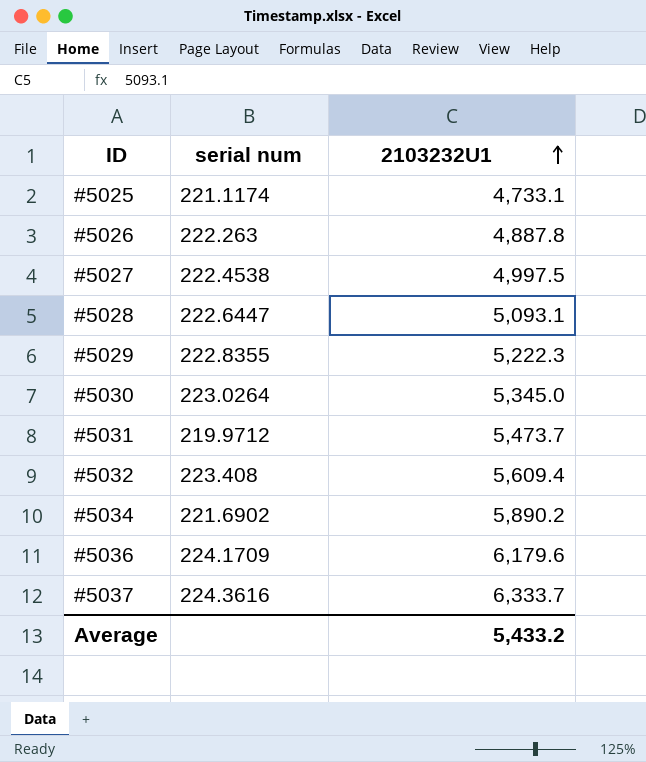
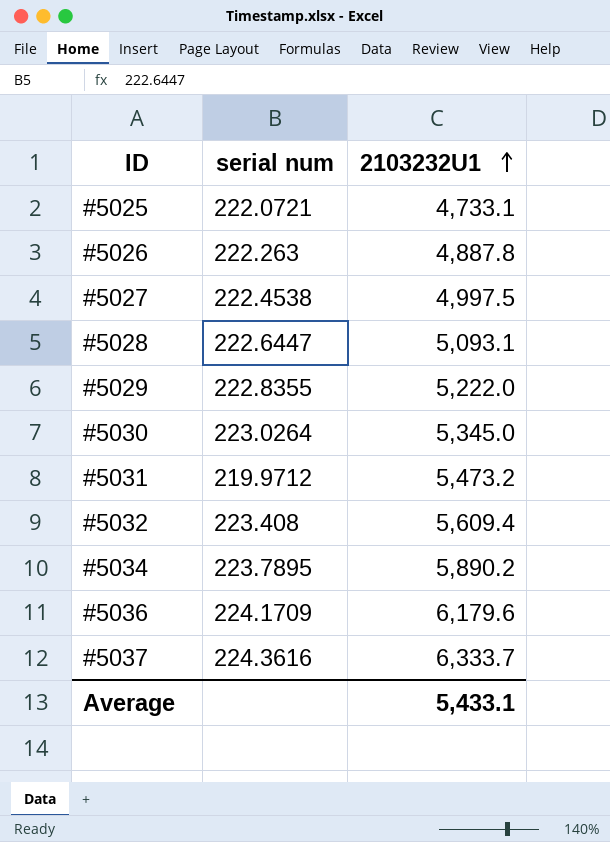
#5025 | serial num: 221.1174 -> 222.0721
#5029 | 2103232U1: 5,222.3 -> 5,222.0
#5031 | 2103232U1: 5,473.7 -> 5,473.2
#5034 | serial num: 221.6902 -> 223.7895
Average | 2103232U1: 5,433.2 -> 5,433.1

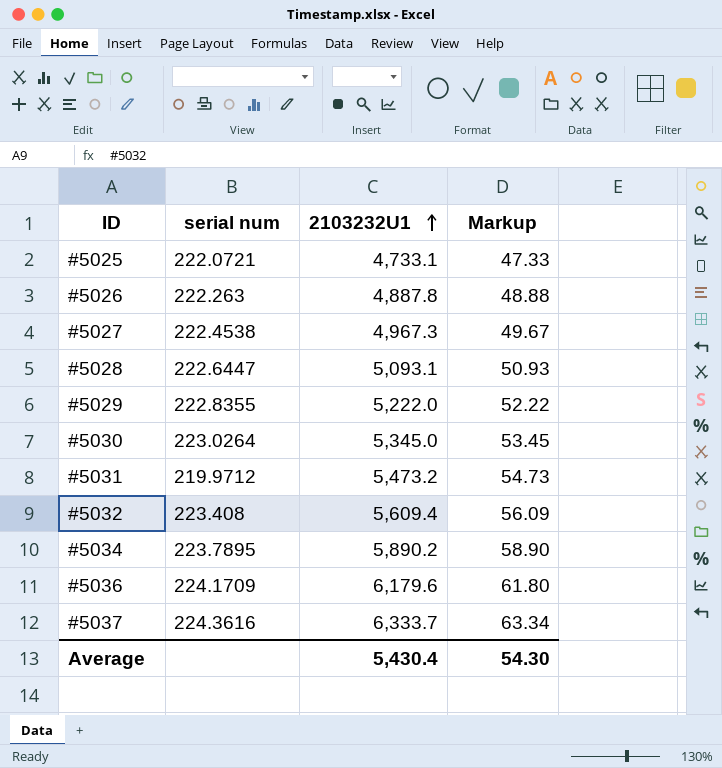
column Markup | formula: none -> [2103232U1] * 0.01
#5027 | 2103232U1: 4,997.5 -> 4,967.3
Average | 2103232U1: 5,433.1 -> 5,430.4

